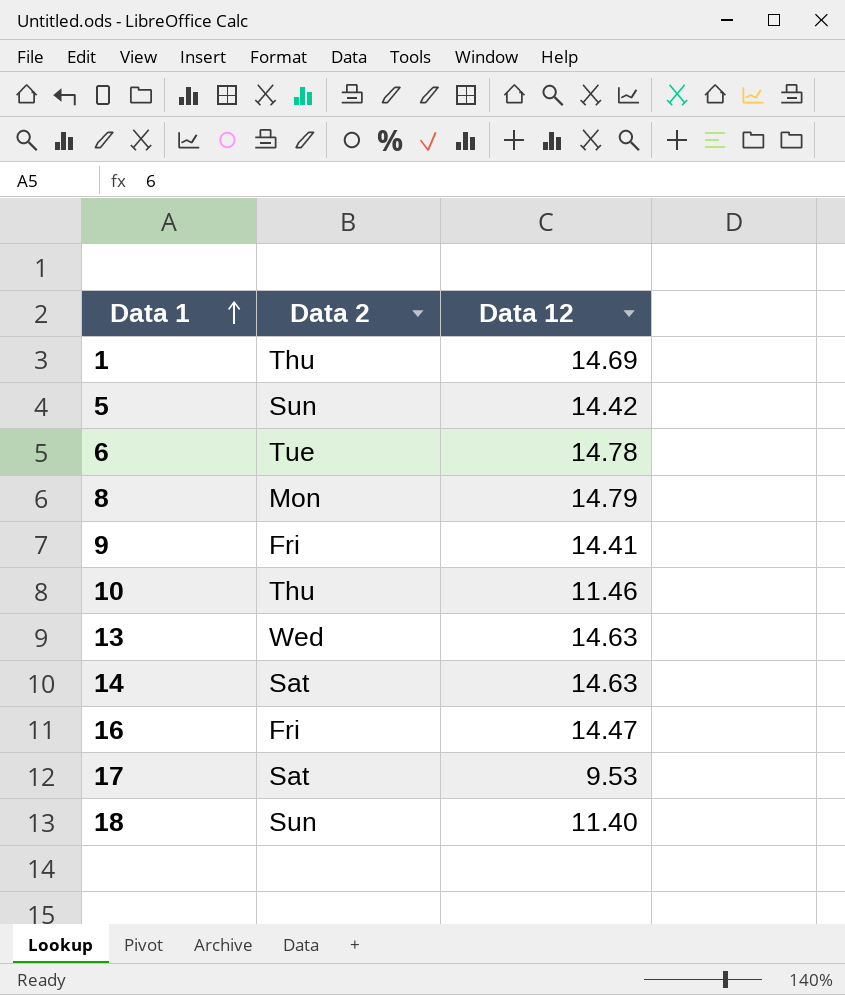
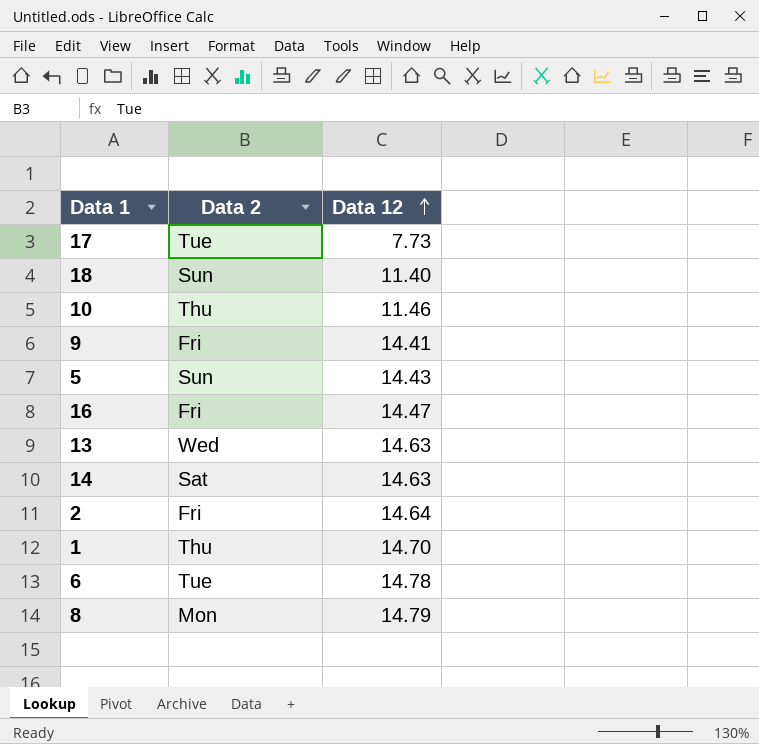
row order: Data 1 ascending -> Data 12 ascending
17 | Data 2: Sat -> Tue
17 | Data 12: 9.53 -> 7.73
5 | Data 12: 14.42 -> 14.43
row 2: none -> Fri | 14.64
1 | Data 12: 14.69 -> 14.70

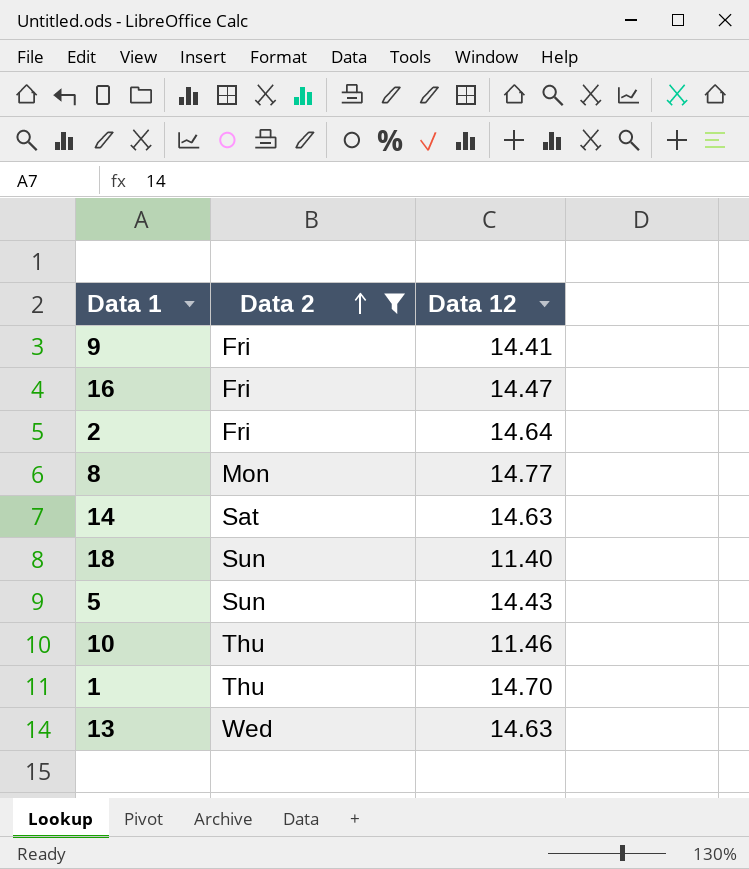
filter: none -> Data 2 != Tue
row order: Data 12 ascending -> Data 2 ascending
8 | Data 12: 14.79 -> 14.77

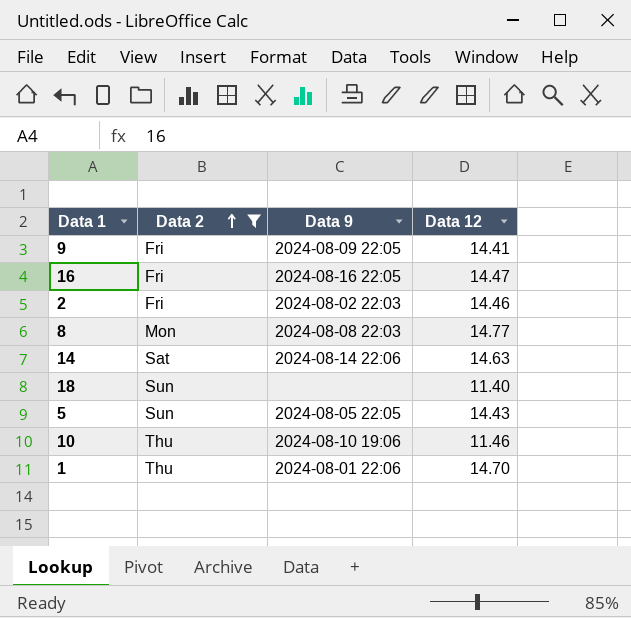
column Data 9 | position: none -> 3
row 13: Wed | 14.63 -> none
2 | Data 12: 14.64 -> 14.46

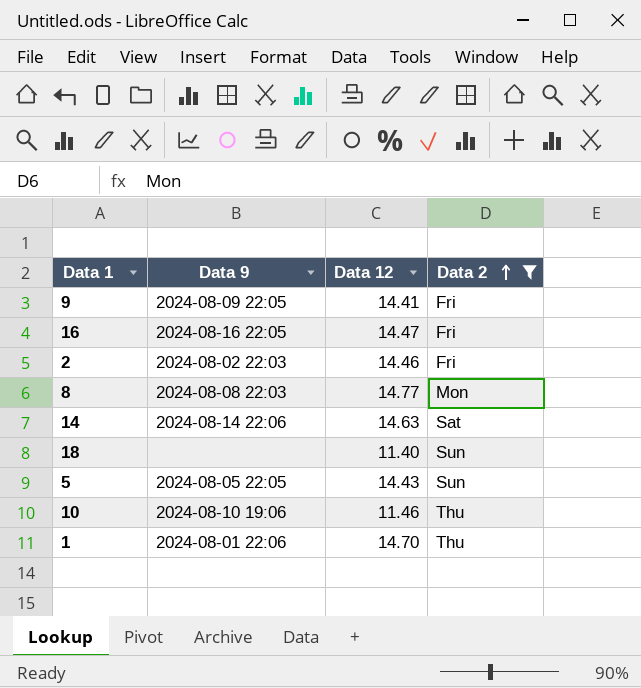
column Data 2 | position: 2 -> 4

